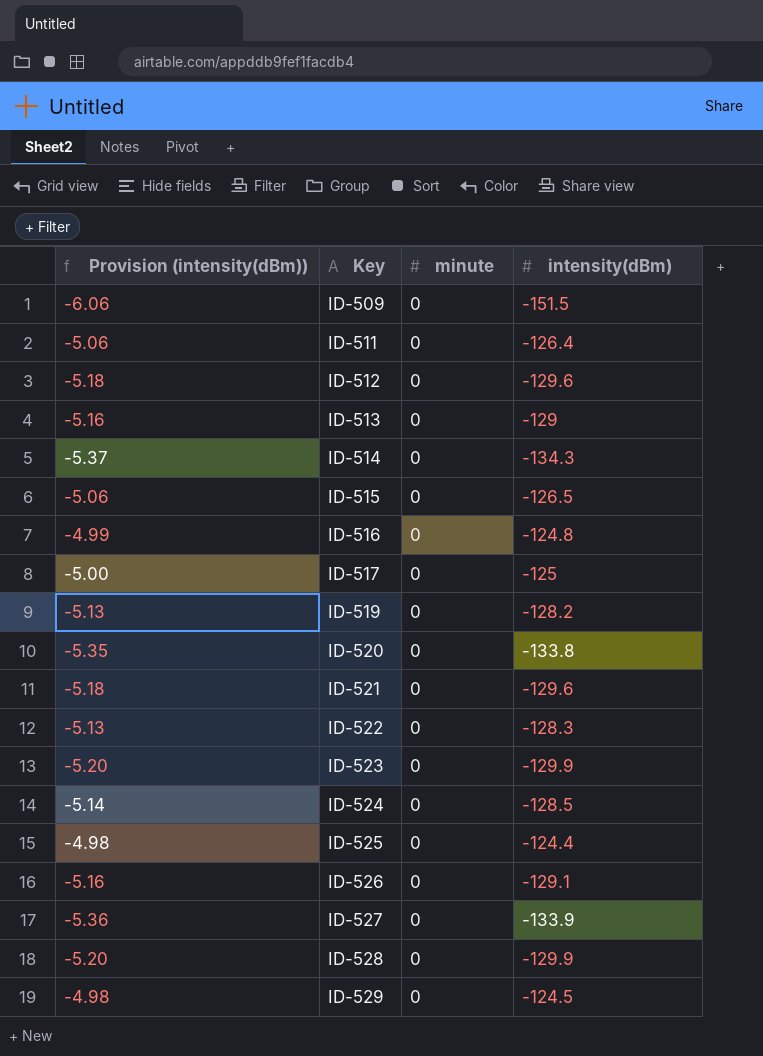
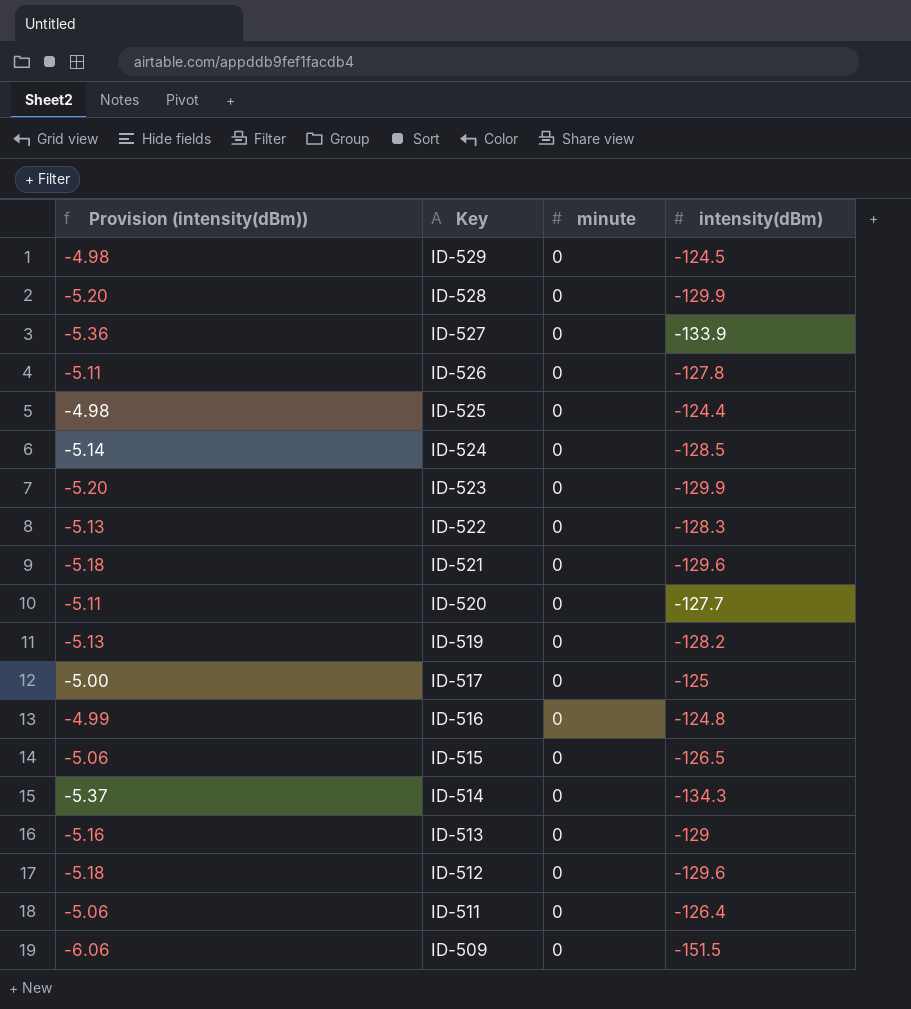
row order: Key ascending -> Key descending
ID-526 | Provision (intensity(dBm)): -5.16 -> -5.11
ID-526 | intensity(dBm): -129.1 -> -127.8
ID-520 | Provision (intensity(dBm)): -5.35 -> -5.11
ID-520 | intensity(dBm): -133.8 -> -127.7

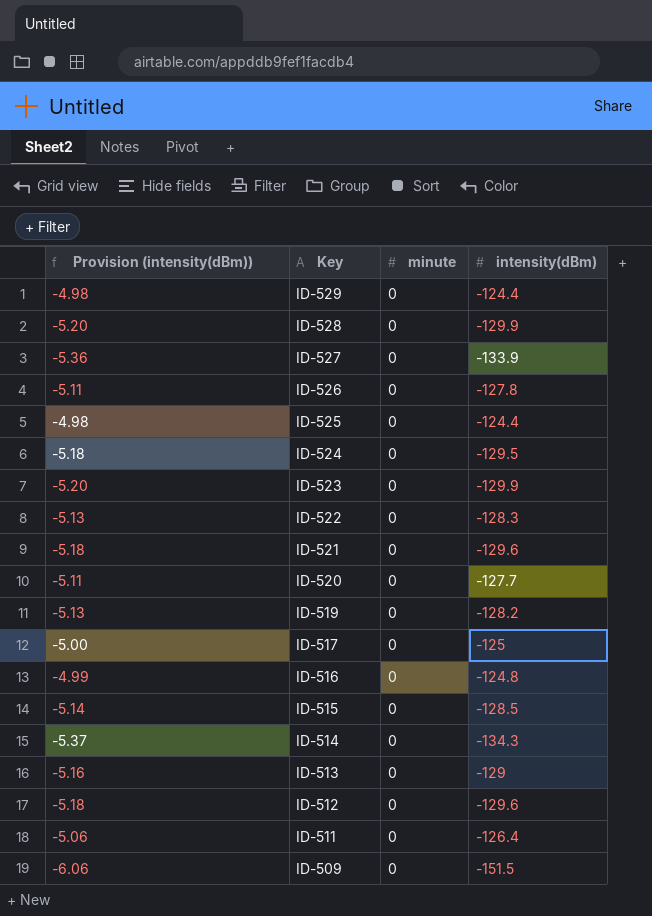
ID-529 | intensity(dBm): -124.5 -> -124.4
ID-524 | Provision (intensity(dBm)): -5.14 -> -5.18
ID-524 | intensity(dBm): -128.5 -> -129.5
ID-515 | Provision (intensity(dBm)): -5.06 -> -5.14
ID-515 | intensity(dBm): -126.5 -> -128.5

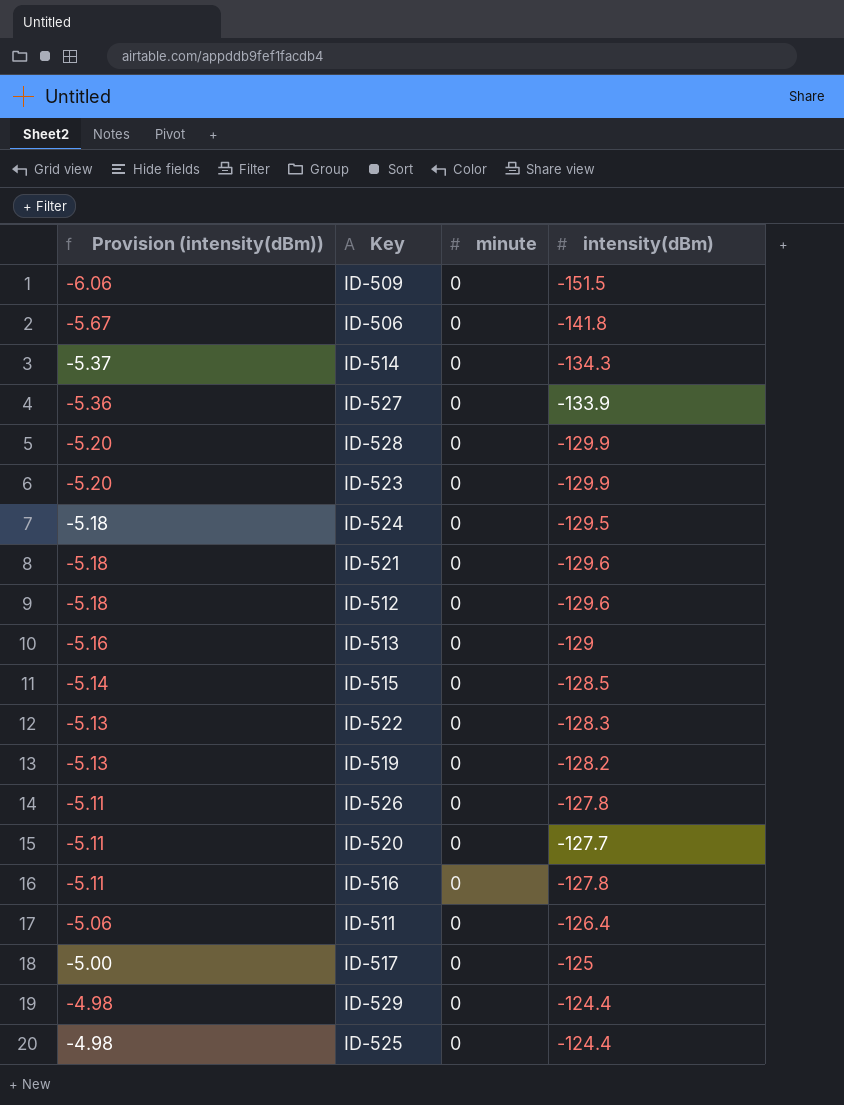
row order: Key descending -> Provision (intensity(dBm)) ascending
row ID-506: none -> -5.67 | 0 | -141.8
ID-516 | Provision (intensity(dBm)): -4.99 -> -5.11
ID-516 | intensity(dBm): -124.8 -> -127.8

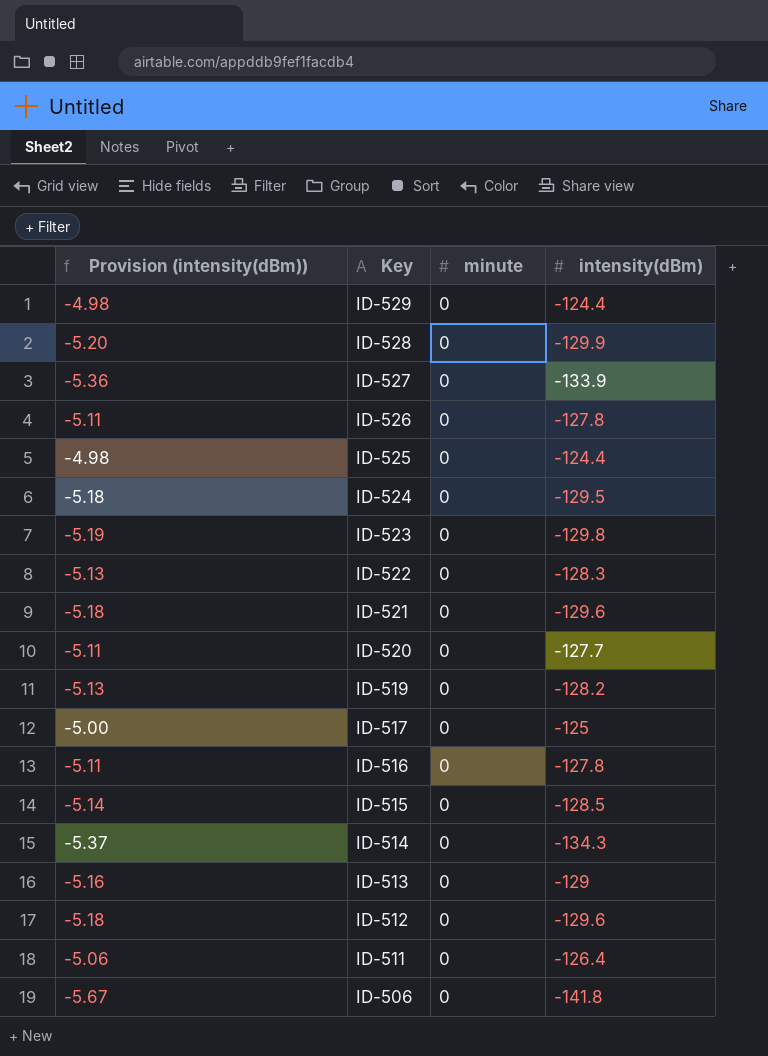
row order: Provision (intensity(dBm)) ascending -> Key descending
row ID-509: -6.06 | 0 | -151.5 -> none
ID-523 | Provision (intensity(dBm)): -5.20 -> -5.19
ID-523 | intensity(dBm): -129.9 -> -129.8

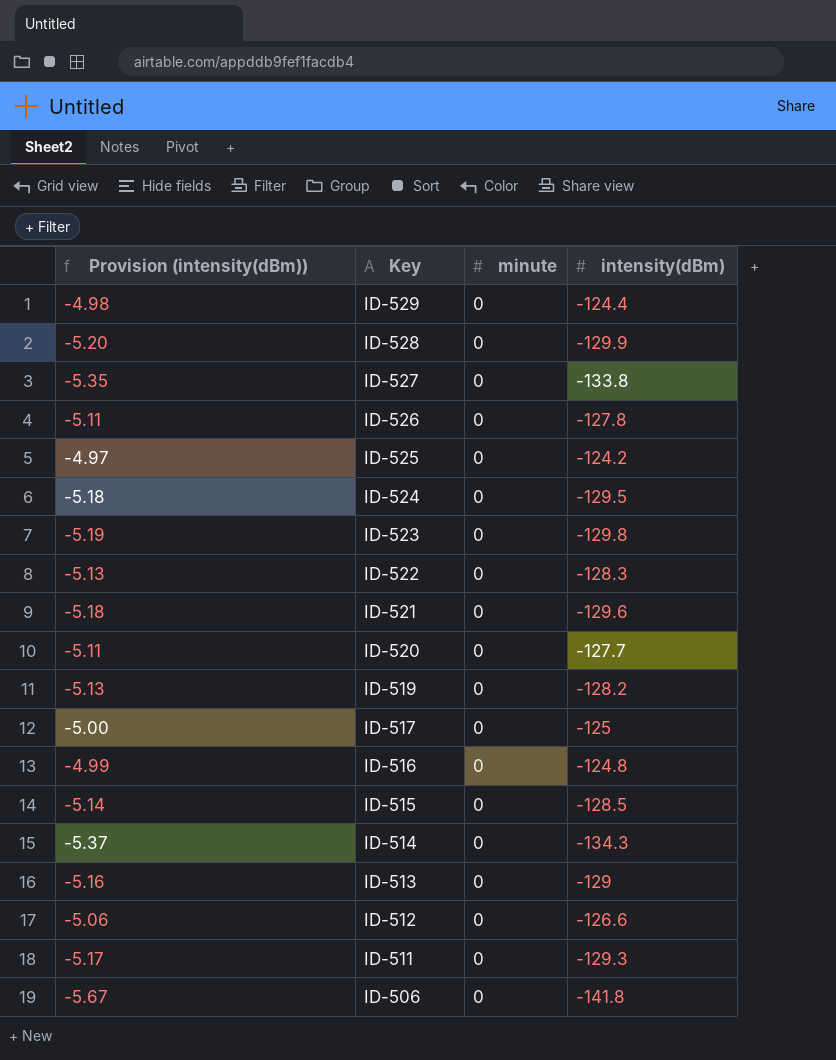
ID-527 | Provision (intensity(dBm)): -5.36 -> -5.35
ID-527 | intensity(dBm): -133.9 -> -133.8
ID-525 | Provision (intensity(dBm)): -4.98 -> -4.97
ID-525 | intensity(dBm): -124.4 -> -124.2
ID-516 | Provision (intensity(dBm)): -5.11 -> -4.99
ID-516 | intensity(dBm): -127.8 -> -124.8
ID-512 | Provision (intensity(dBm)): -5.18 -> -5.06
ID-512 | intensity(dBm): -129.6 -> -126.6
ID-511 | Provision (intensity(dBm)): -5.06 -> -5.17
ID-511 | intensity(dBm): -126.4 -> -129.3

